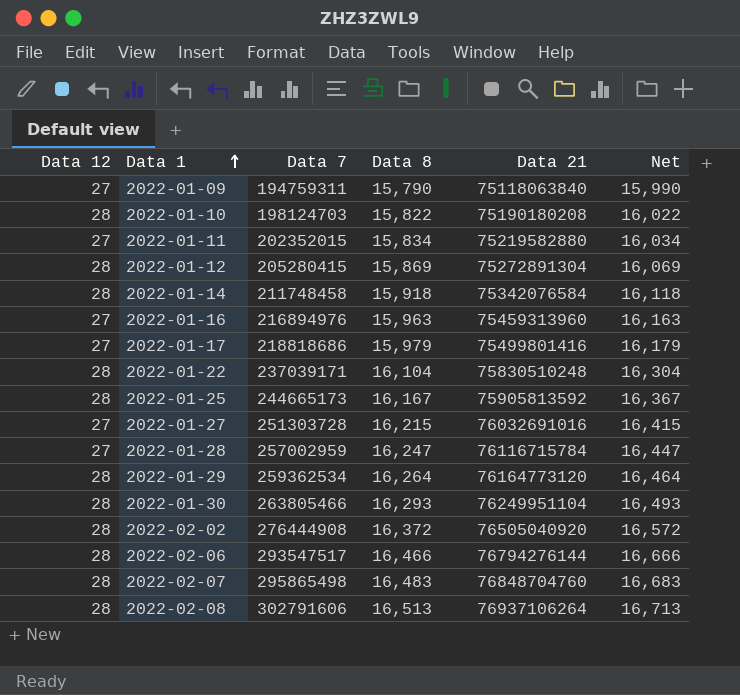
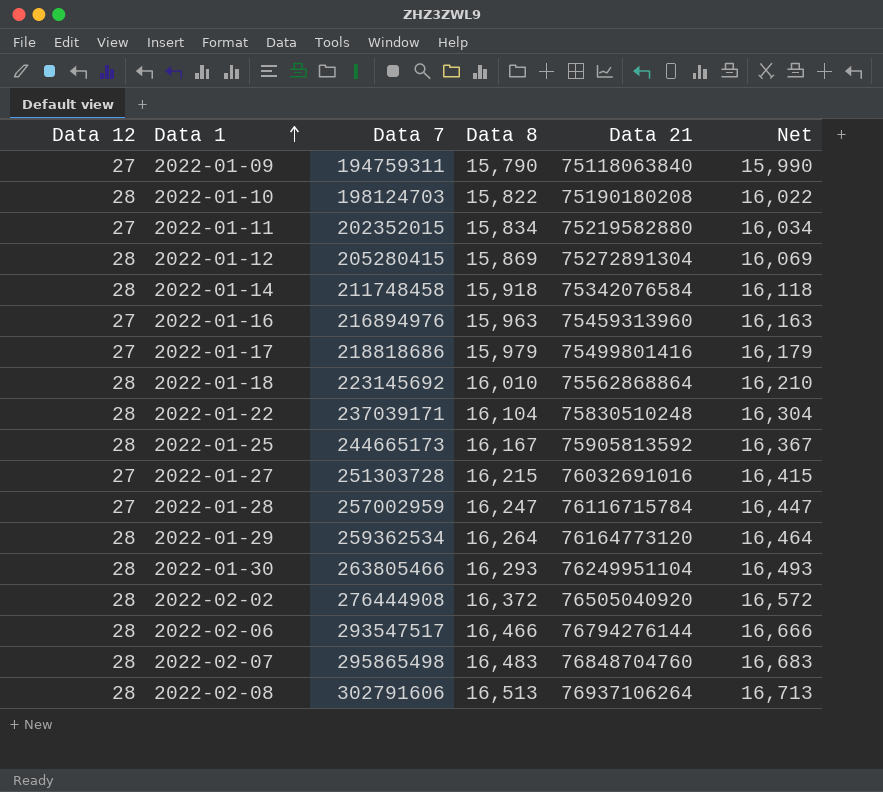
row 2022-01-18: none -> 28 | 223145692 | 16,010 | 75562868864 | 16,210

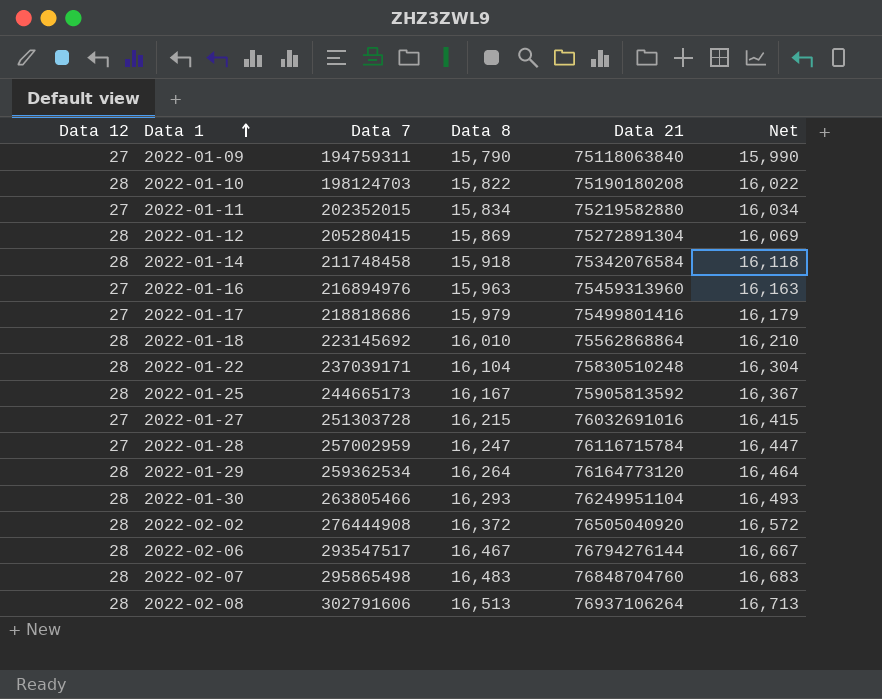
2022-02-06 | Data 8: 16,466 -> 16,467
2022-02-06 | Net: 16,666 -> 16,667

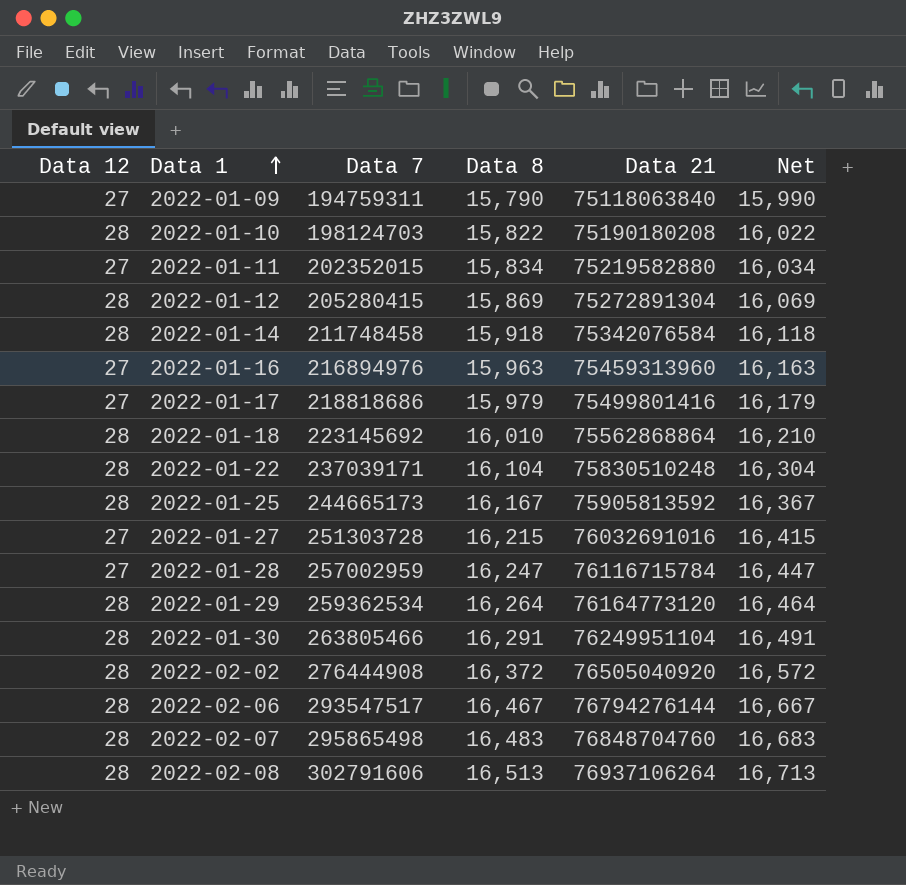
2022-01-30 | Data 8: 16,293 -> 16,291
2022-01-30 | Net: 16,493 -> 16,491

